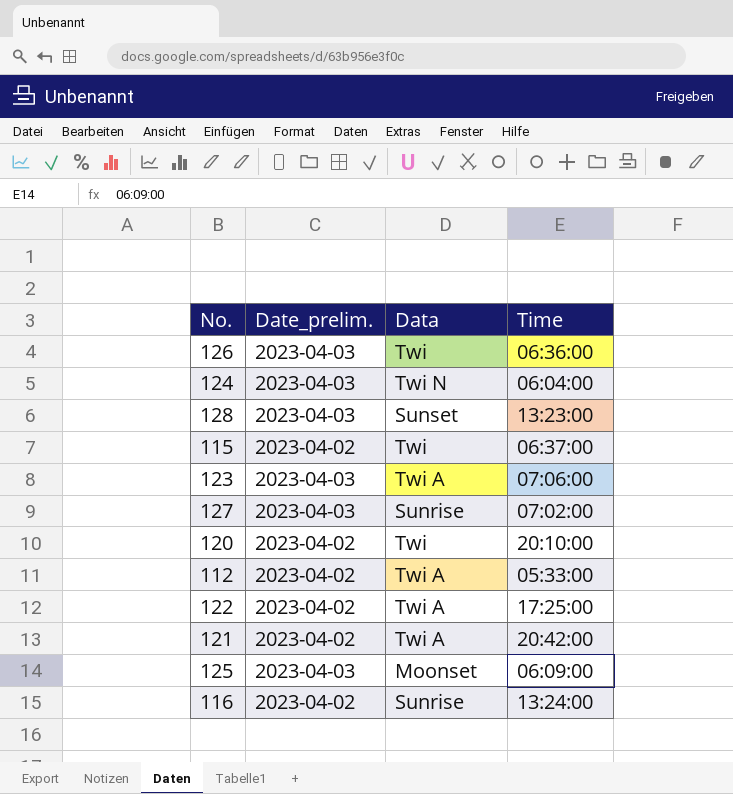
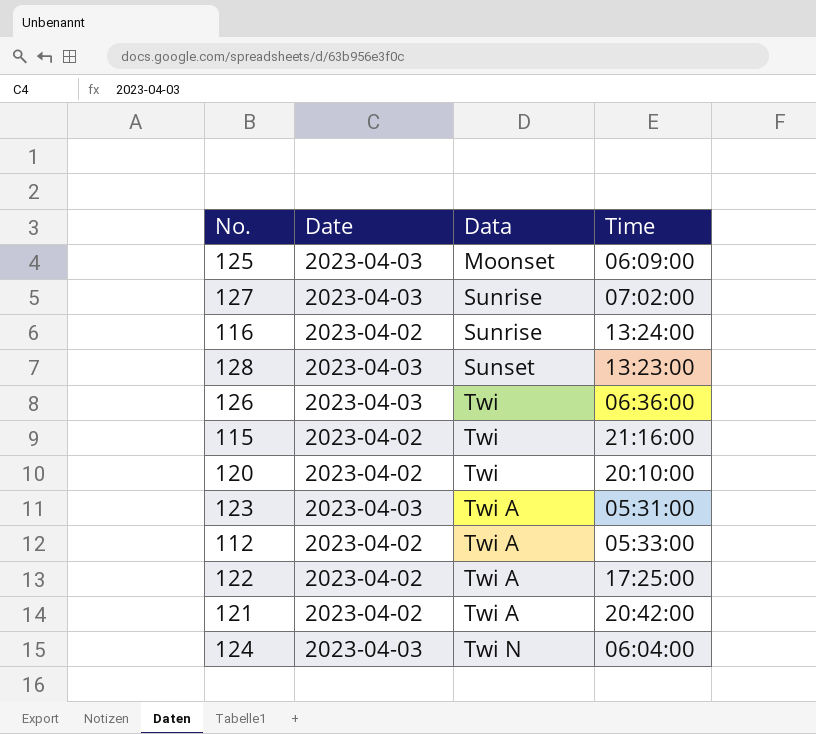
row order: none -> Data ascending
column name: Date_prelim. -> Date
115 | Time: 06:37:00 -> 21:16:00
123 | Time: 07:06:00 -> 05:31:00

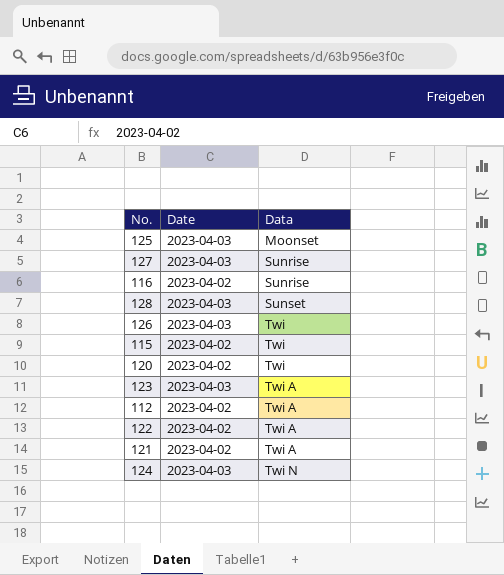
column Time | position: 4 -> none

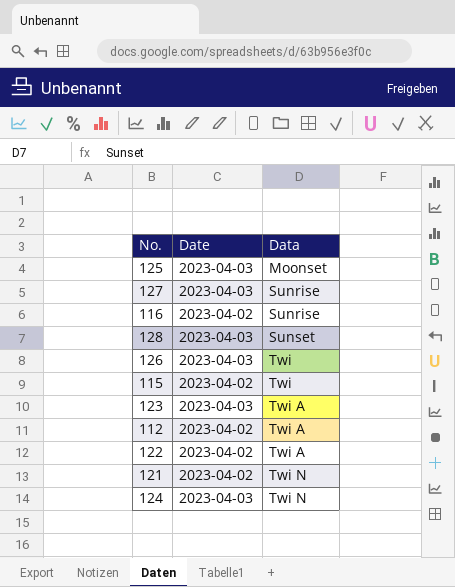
row 120: 2023-04-02 | Twi -> none
121 | Data: Twi A -> Twi N

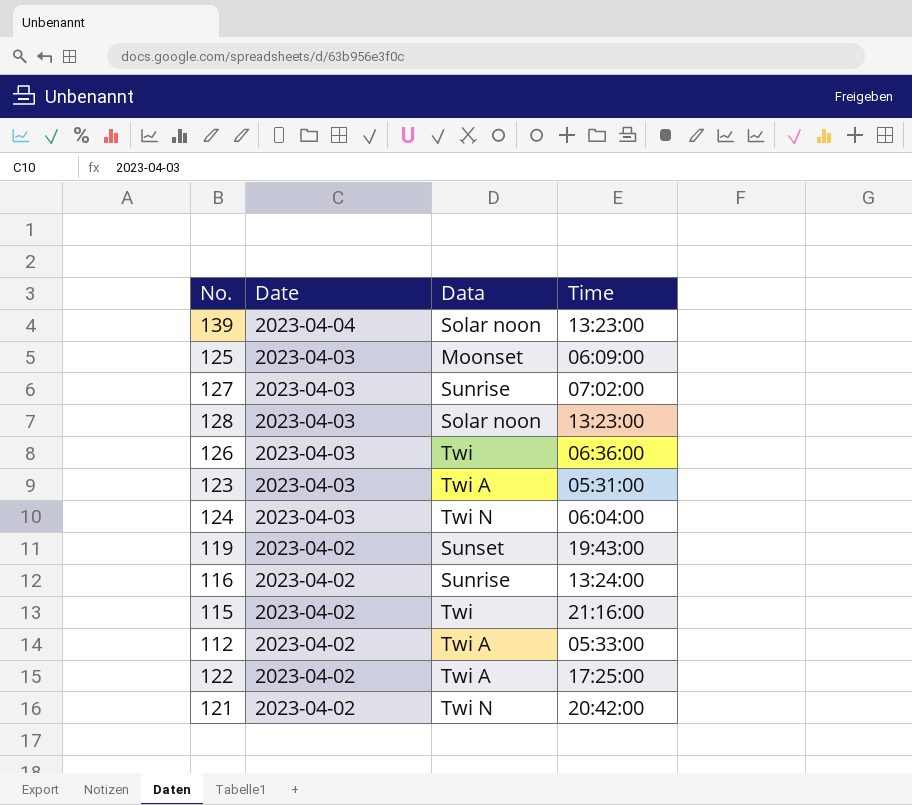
row order: Data ascending -> Date descending
column Time | position: none -> 4
row 139: none -> 2023-04-04 | Solar noon | 13:23:00
128 | Data: Sunset -> Solar noon
row 119: none -> 2023-04-02 | Sunset | 19:43:00

